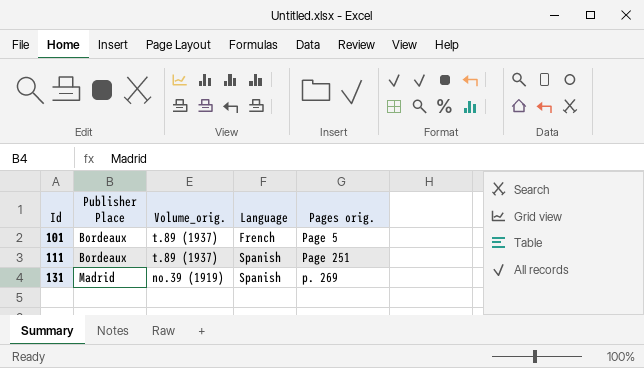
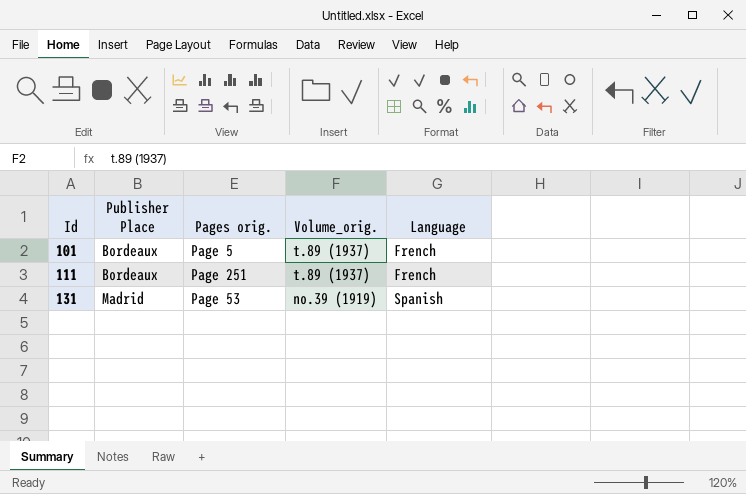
column Pages orig. | position: 5 -> 3
111 | Language: Spanish -> French
131 | Pages orig.: p. 269 -> Page 53

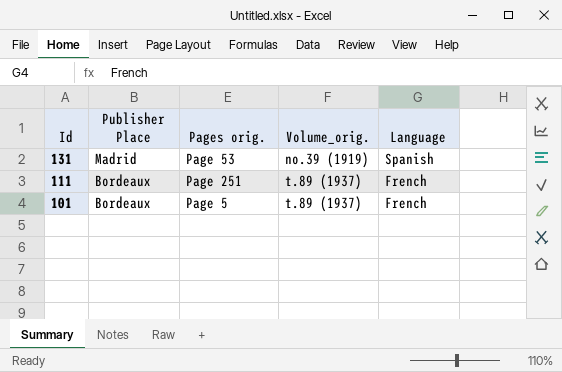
row order: Id ascending -> Id descending

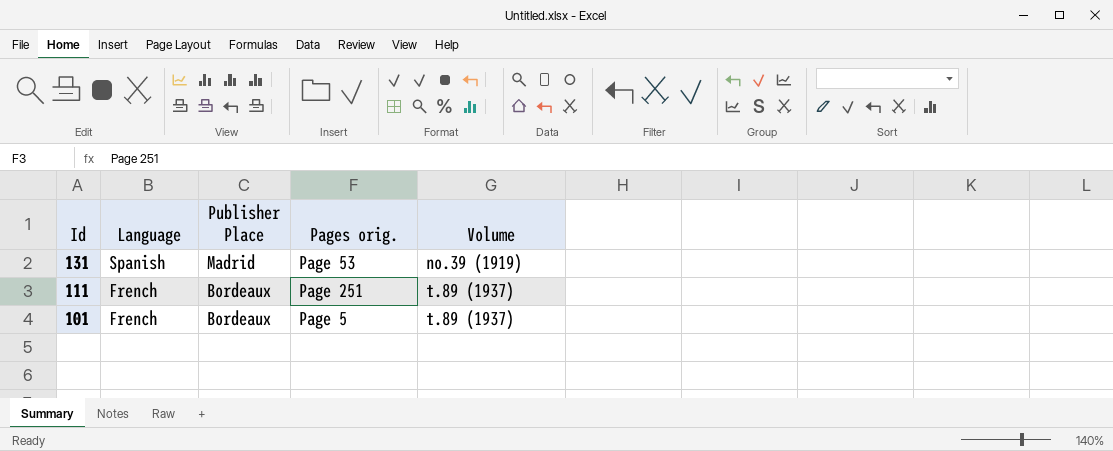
column Language | position: 5 -> 2
column name: Volume_orig. -> Volume

